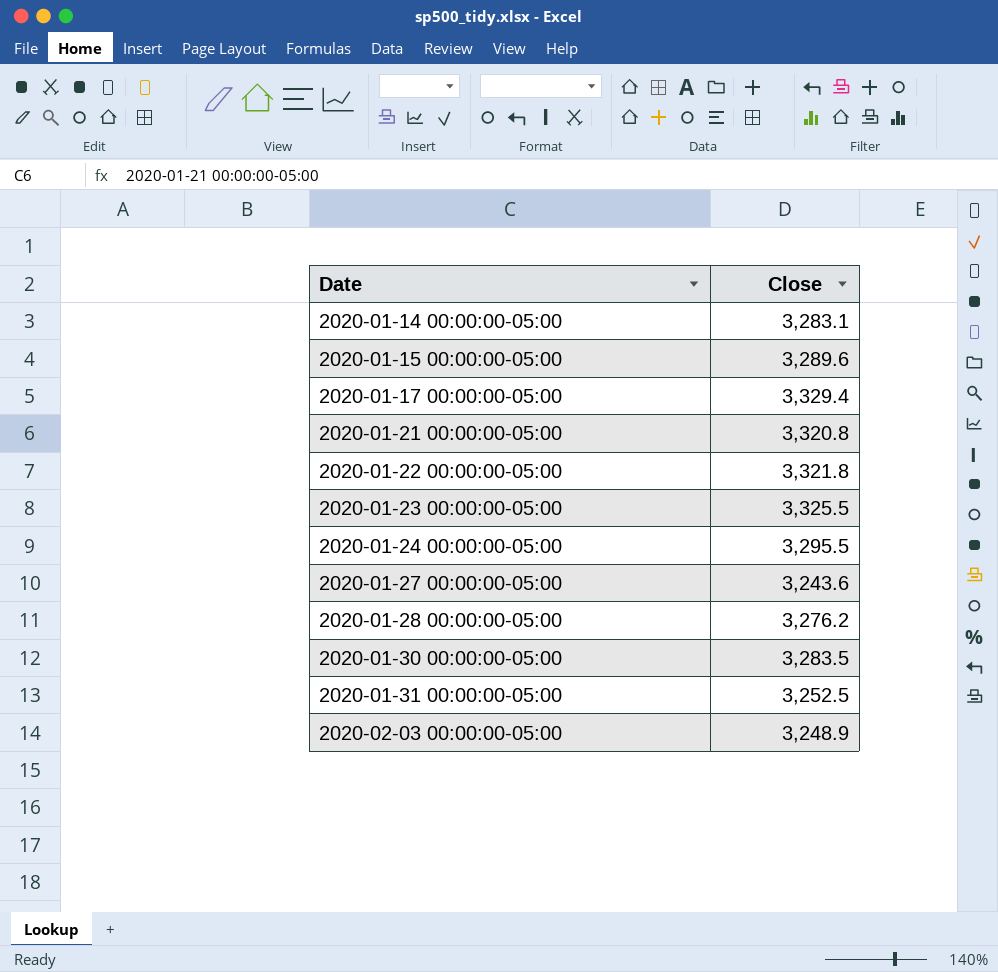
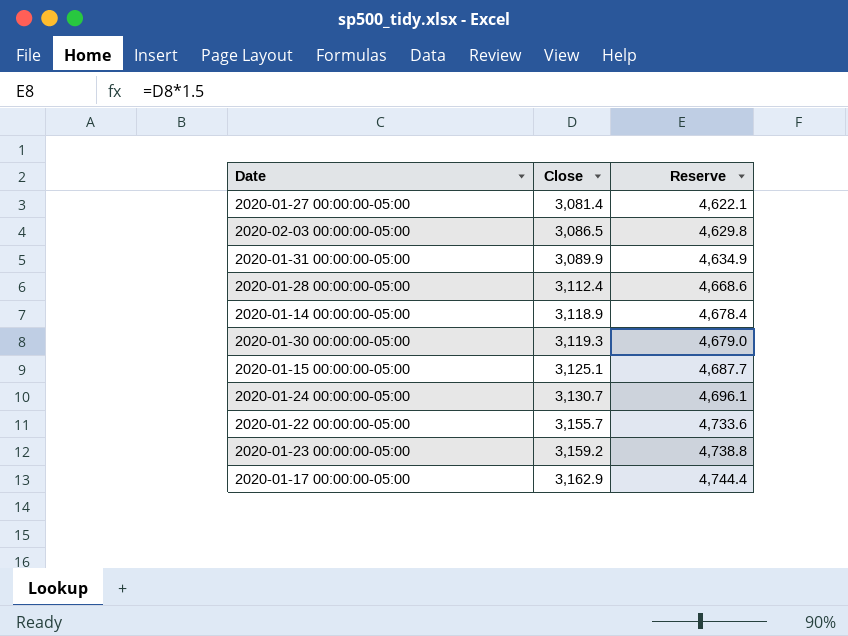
row order: Date ascending -> Close ascending
column Reserve | formula: none -> [Close] * 1.5
row 2020-01-21 00:00:00-05:00: 3,320.8 -> none
2020-01-27 00:00:00-05:00 | Close: 3,243.6 -> 3,081.4
2020-02-03 00:00:00-05:00 | Close: 3,248.9 -> 3,086.5
2020-01-31 00:00:00-05:00 | Close: 3,252.5 -> 3,089.9
2020-01-28 00:00:00-05:00 | Close: 3,276.2 -> 3,112.4
2020-01-14 00:00:00-05:00 | Close: 3,283.1 -> 3,118.9
2020-01-30 00:00:00-05:00 | Close: 3,283.5 -> 3,119.3
2020-01-15 00:00:00-05:00 | Close: 3,289.6 -> 3,125.1
2020-01-24 00:00:00-05:00 | Close: 3,295.5 -> 3,130.7
2020-01-22 00:00:00-05:00 | Close: 3,321.8 -> 3,155.7
2020-01-23 00:00:00-05:00 | Close: 3,325.5 -> 3,159.2
2020-01-17 00:00:00-05:00 | Close: 3,329.4 -> 3,162.9

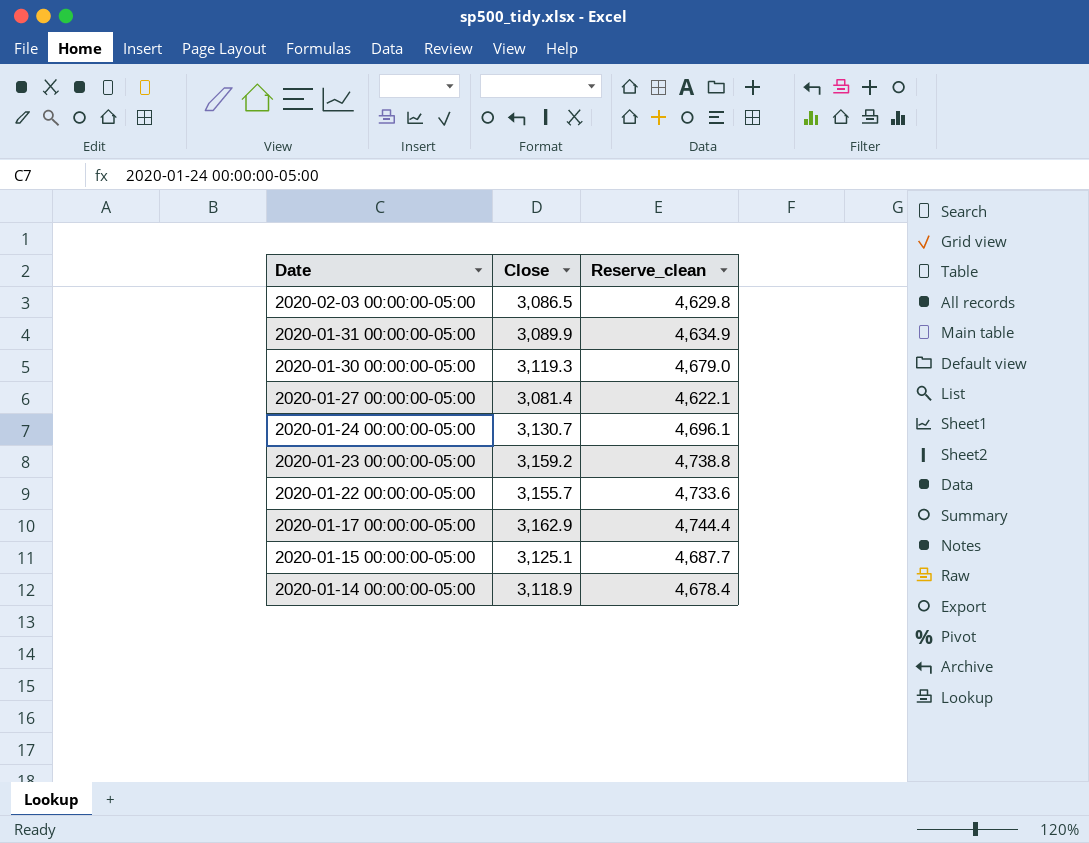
row order: Close ascending -> Date descending
column name: Reserve -> Reserve_clean
row 2020-01-28 00:00:00-05:00: 3,112.4 | 4,668.6 -> none

